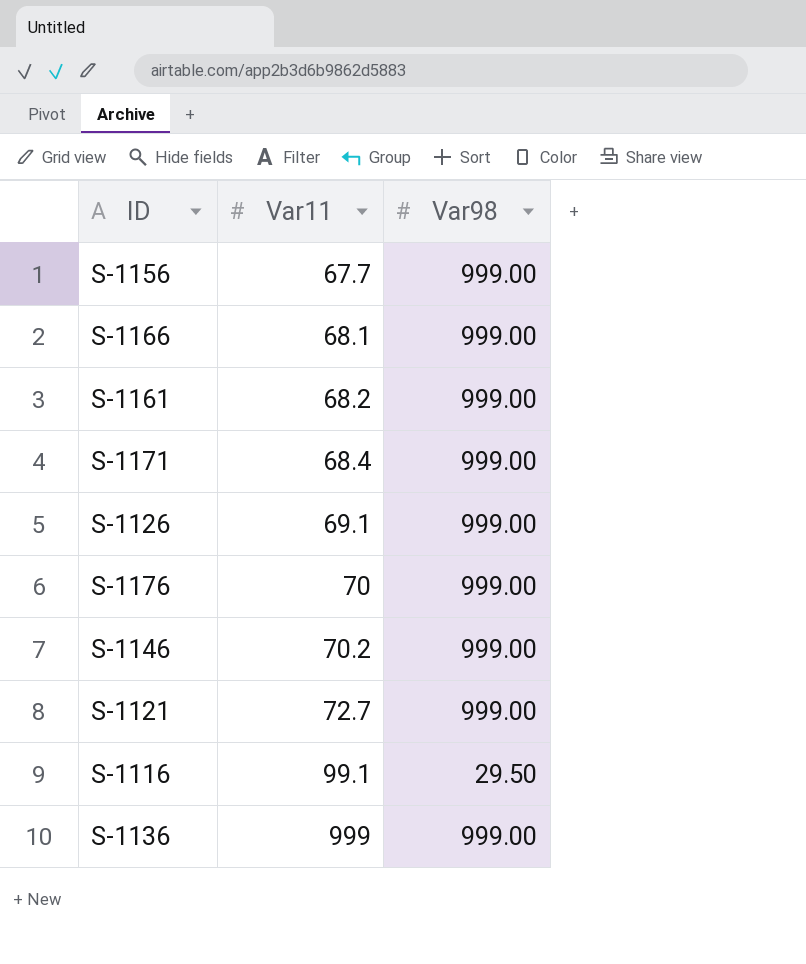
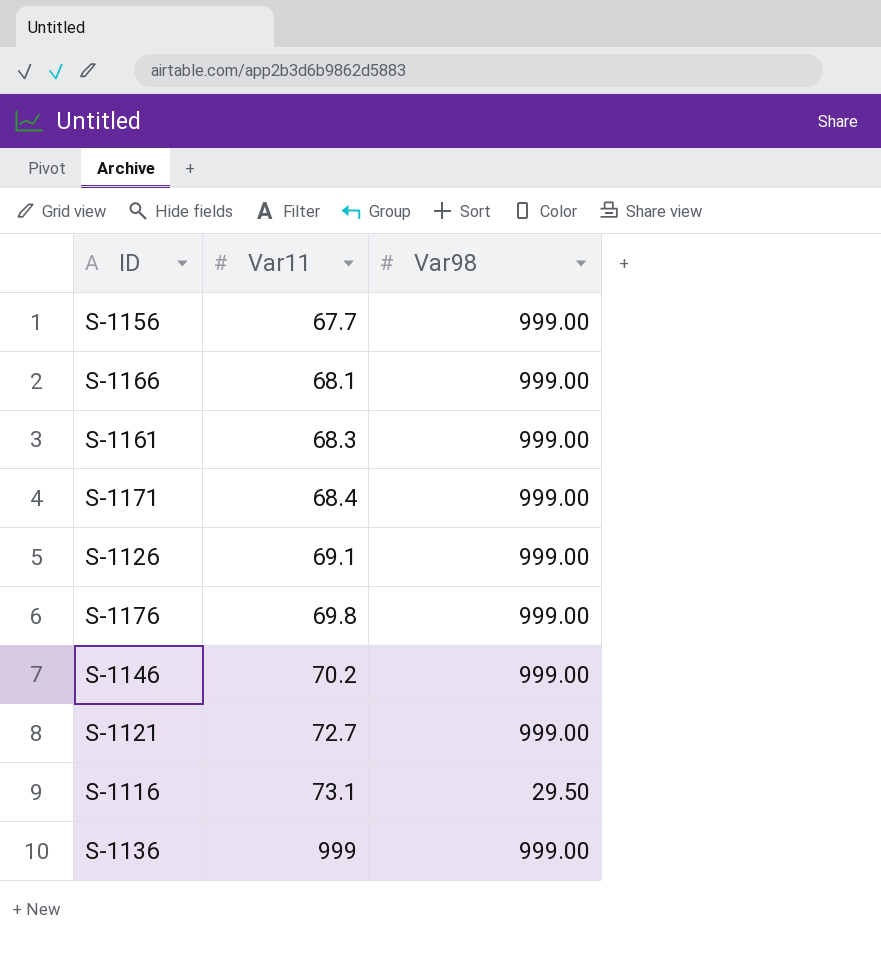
S-1161 | Var11: 68.2 -> 68.3
S-1176 | Var11: 70 -> 69.8
S-1116 | Var11: 99.1 -> 73.1

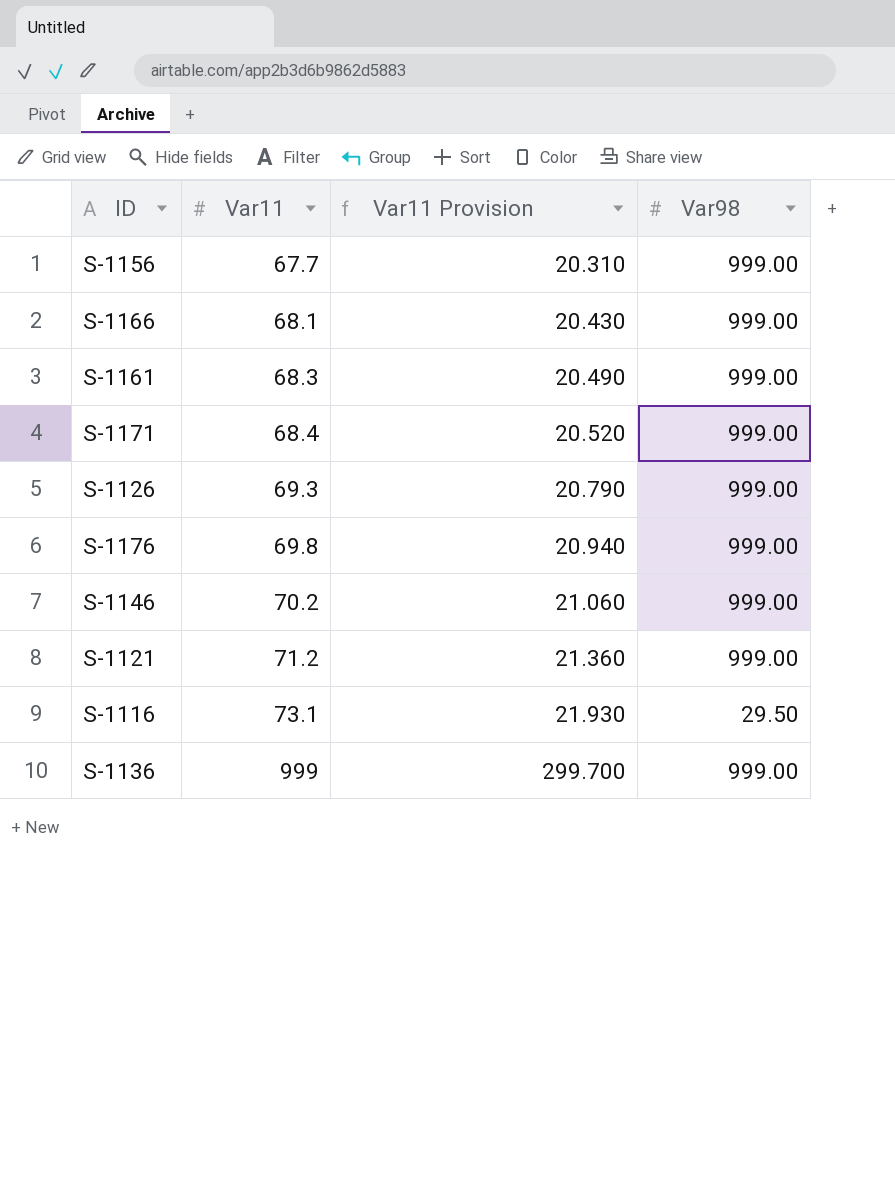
column Var11 Provision | formula: none -> [Var11] * 0.3
S-1126 | Var11: 69.1 -> 69.3
S-1121 | Var11: 72.7 -> 71.2

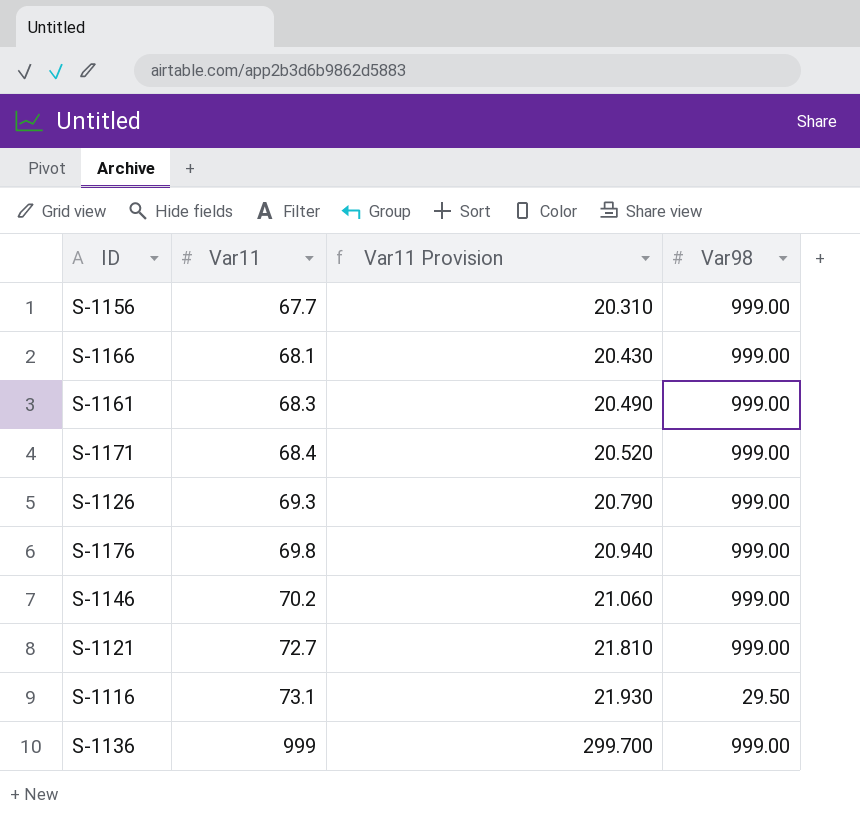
S-1121 | Var11: 71.2 -> 72.7
S-1121 | Var11 Provision: 21.360 -> 21.810

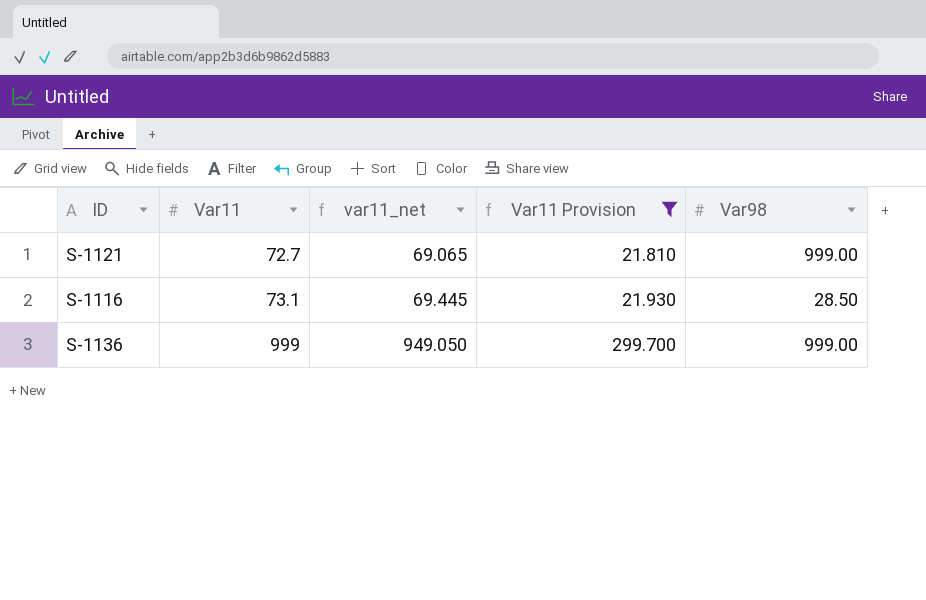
filter: none -> Var11 Provision >= 21.810
column var11_net | formula: none -> [Var11] * 0.95
S-1116 | Var98: 29.50 -> 28.50

